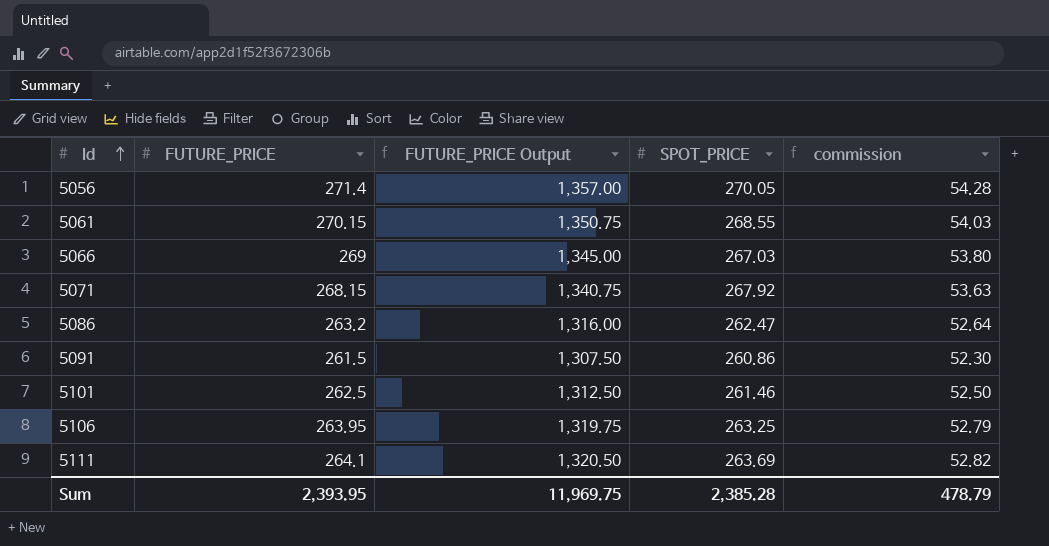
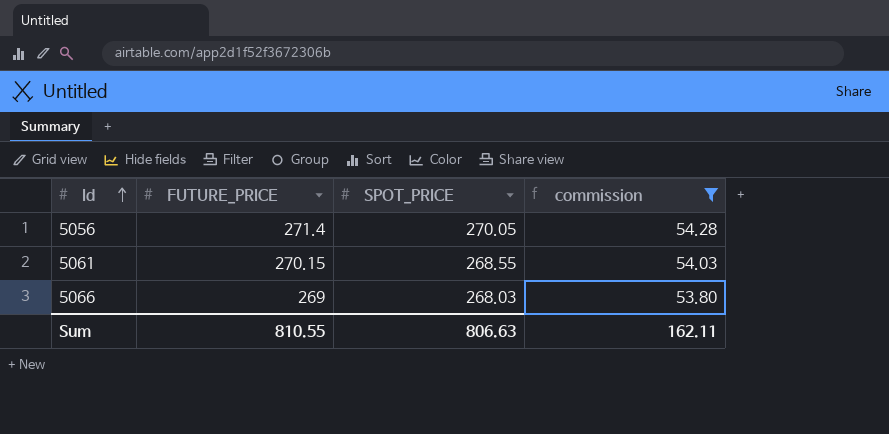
filter: none -> commission >= 53.80
column FUTURE_PRICE Output | formula: [FUTURE_PRICE] * 5 -> none
5066 | SPOT_PRICE: 267.03 -> 268.03
Sum | FUTURE_PRICE: 2,393.95 -> 810.55
Sum | SPOT_PRICE: 2,385.28 -> 806.63
Sum | commission: 478.79 -> 162.11

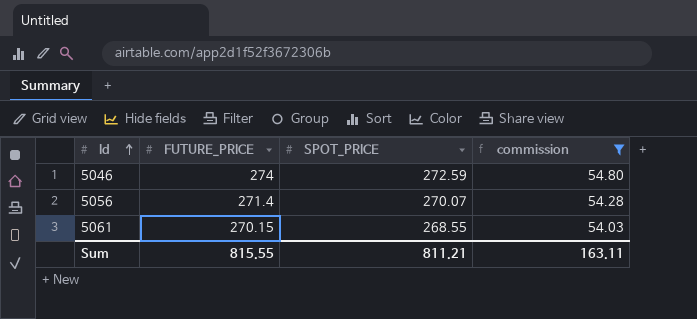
row 5066: 269 | 268.03 | 53.80 -> none
row 5046: none -> 274 | 272.59 | 54.80
5056 | SPOT_PRICE: 270.05 -> 270.07
Sum | FUTURE_PRICE: 810.55 -> 815.55
Sum | SPOT_PRICE: 806.63 -> 811.21
Sum | commission: 162.11 -> 163.11

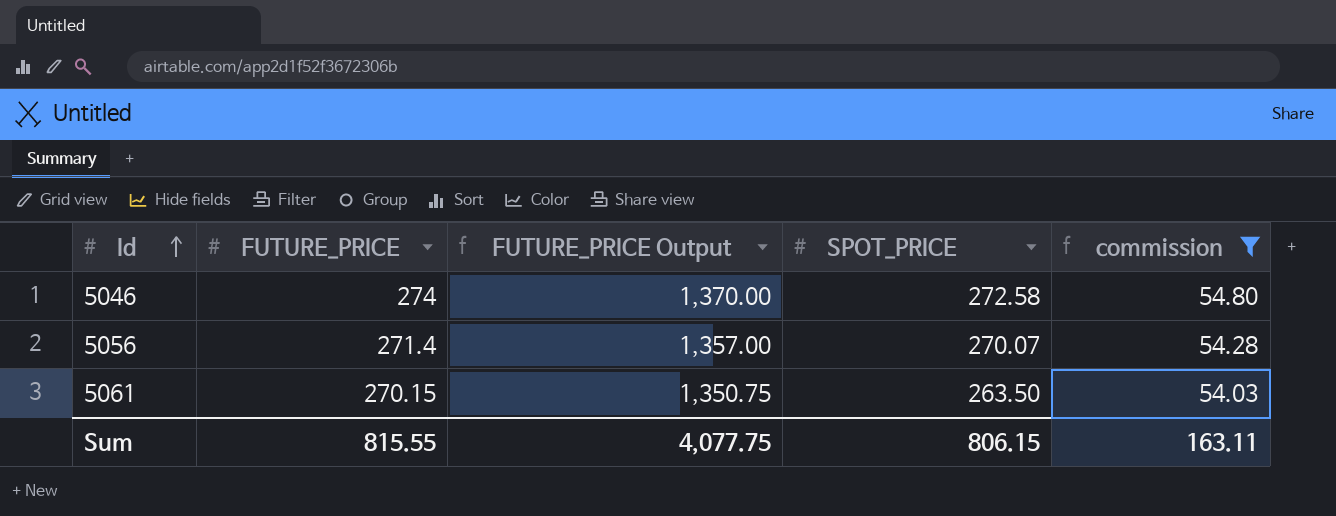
column FUTURE_PRICE Output | formula: none -> [FUTURE_PRICE] * 5
5046 | SPOT_PRICE: 272.59 -> 272.58
5061 | SPOT_PRICE: 268.55 -> 263.50
Sum | SPOT_PRICE: 811.21 -> 806.15

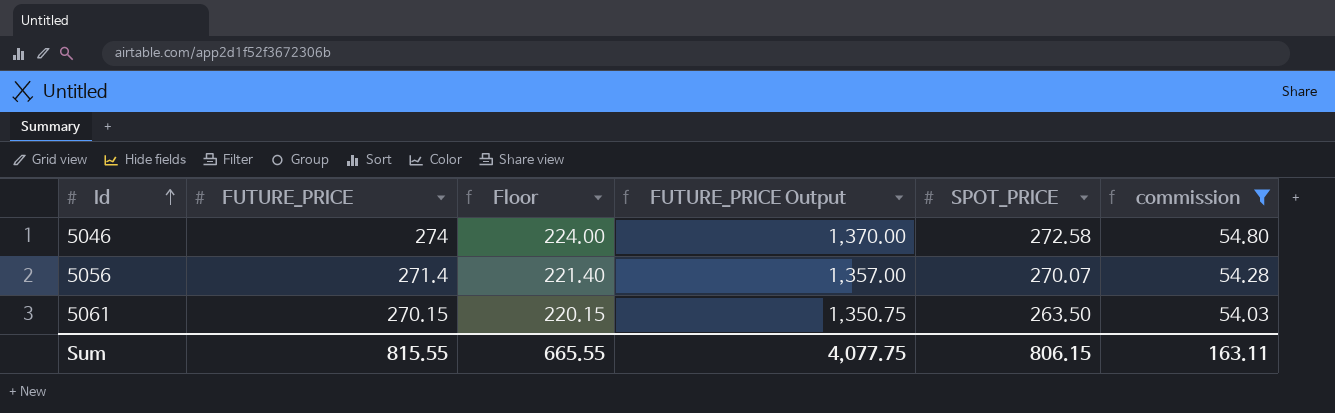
column Floor | formula: none -> [FUTURE_PRICE] - 50

